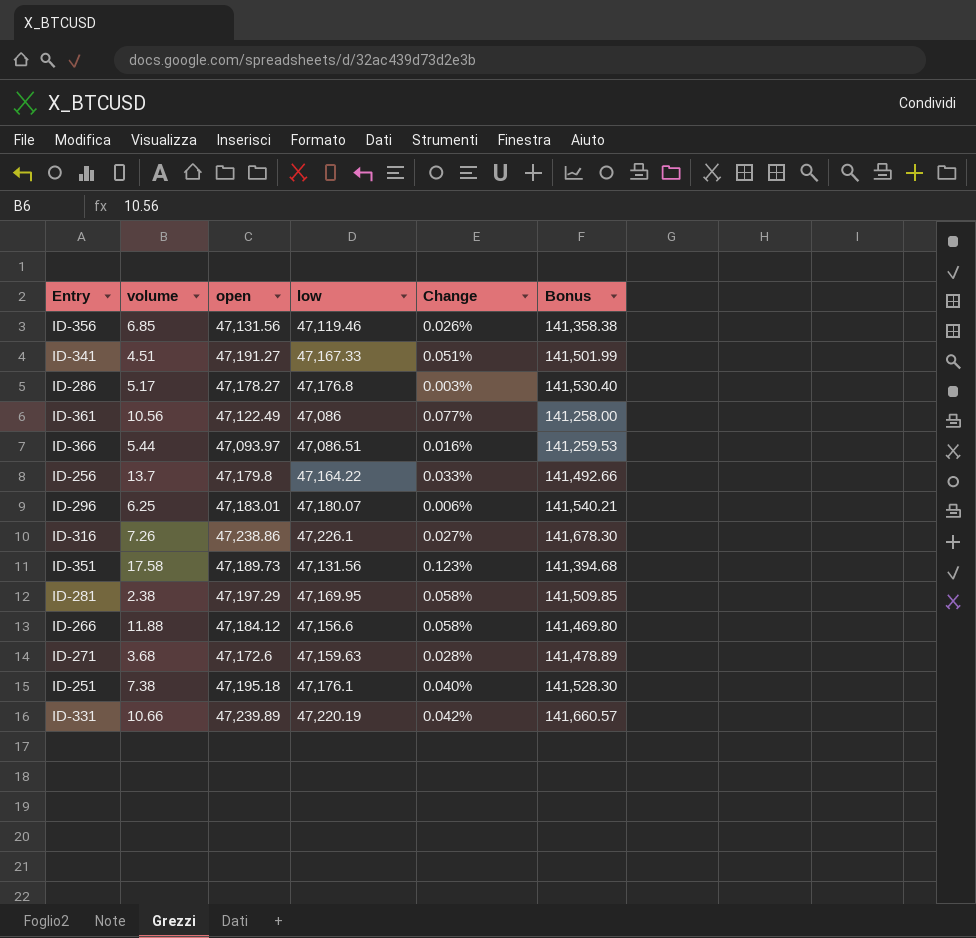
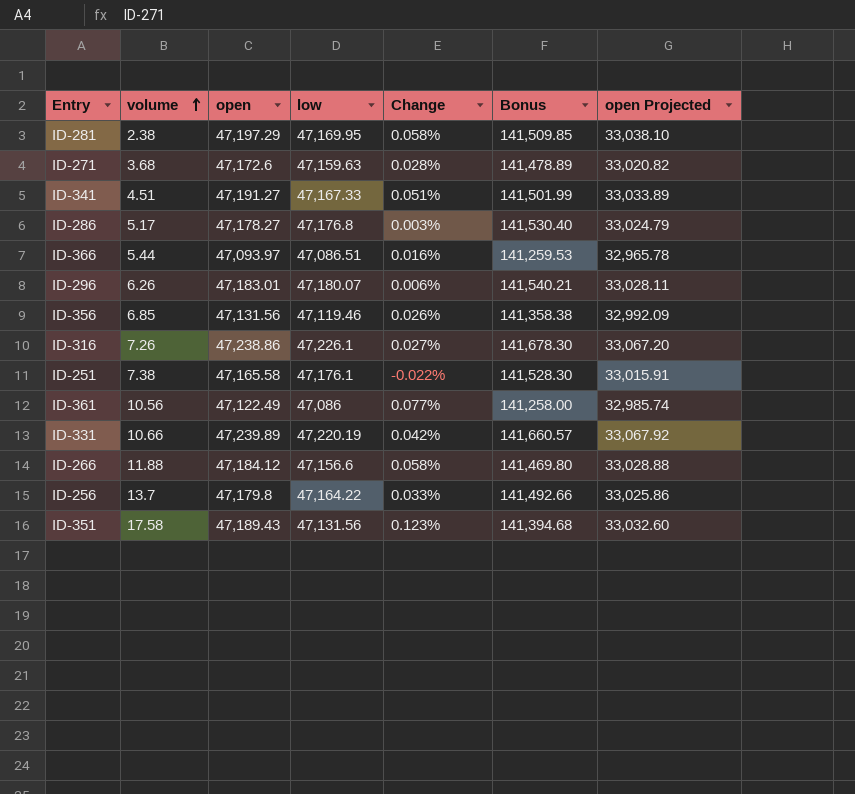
row order: none -> volume ascending
column open Projected | formula: none -> [open] * 0.7
ID-296 | volume: 6.25 -> 6.26
ID-251 | open: 47,195.18 -> 47,165.58
ID-251 | Change: 0.040% -> -0.022%
ID-351 | open: 47,189.73 -> 47,189.43

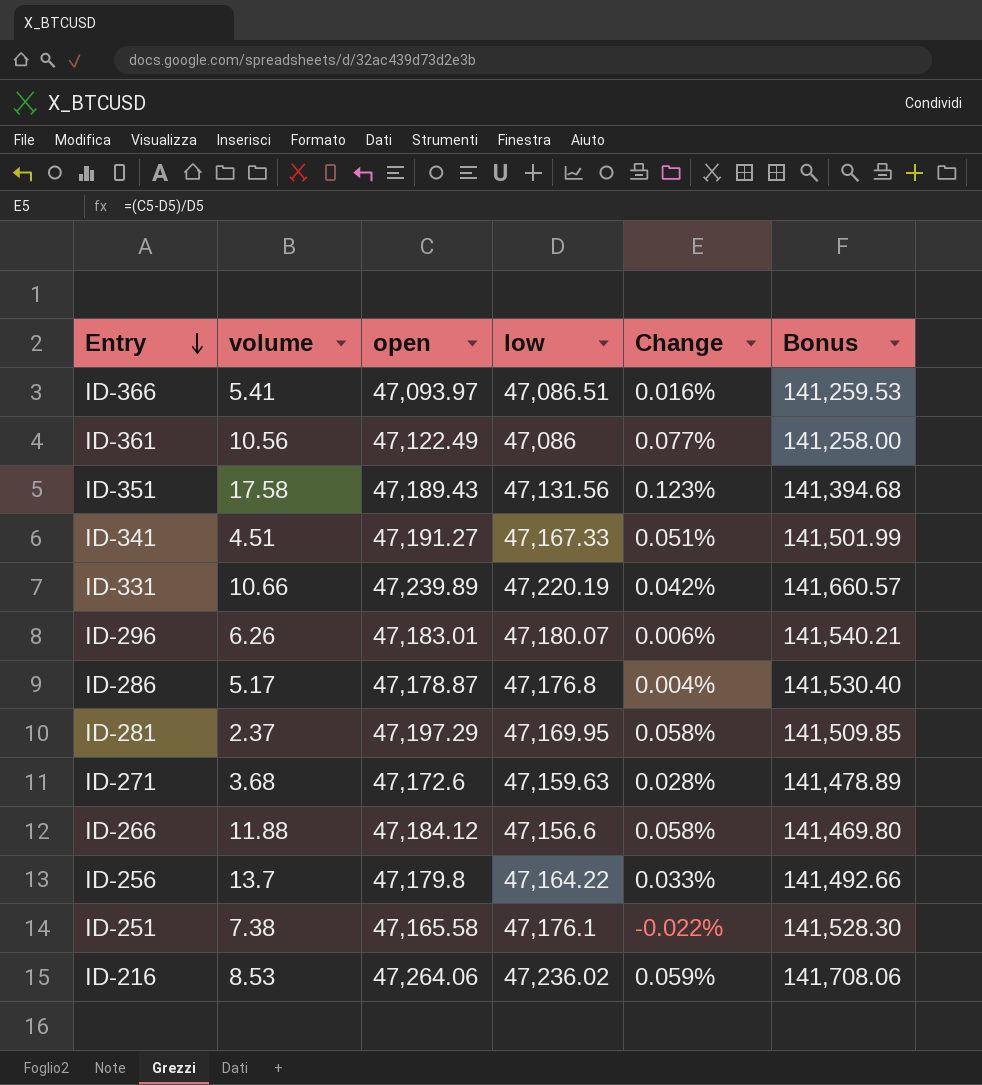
row order: volume ascending -> Entry descending
column open Projected | formula: [open] * 0.7 -> none
row ID-356: 6.85 | 47,131.56 | 47,119.46 | 0.026% | 141,358.38 | 32,992.09 -> none
row ID-316: 7.26 | 47,238.86 | 47,226.1 | 0.027% | 141,678.30 | 33,067.20 -> none
ID-366 | volume: 5.44 -> 5.41
ID-286 | open: 47,178.27 -> 47,178.87
ID-286 | Change: 0.003% -> 0.004%
ID-281 | volume: 2.38 -> 2.37
row ID-216: none -> 8.53 | 47,264.06 | 47,236.02 | 0.059% | 141,708.06

